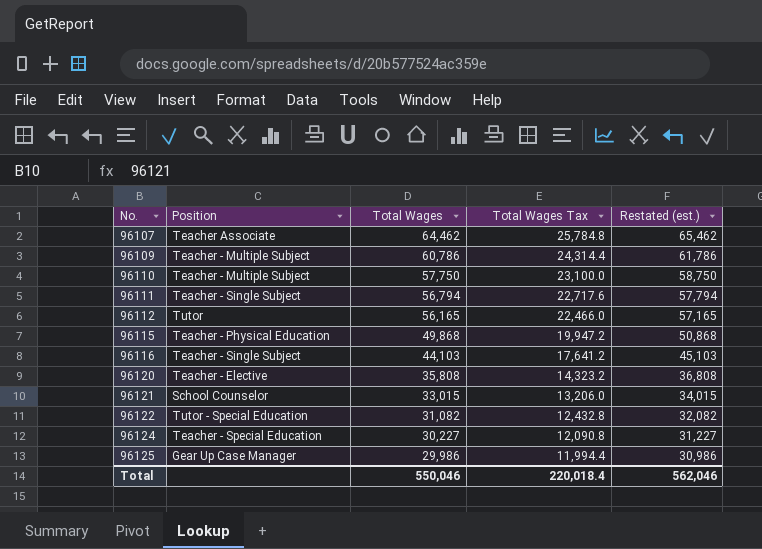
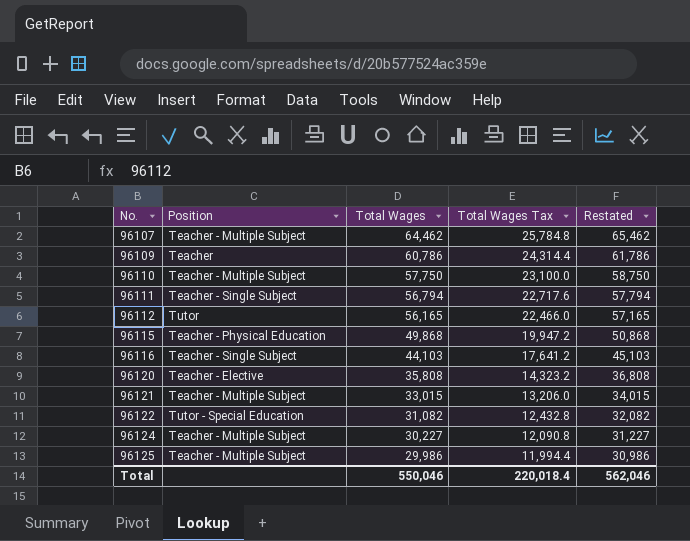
column name: Restated (est.) -> Restated
96107 | Position: Teacher Associate -> Teacher - Multiple Subject
96109 | Position: Teacher - Multiple Subject -> Teacher
96121 | Position: School Counselor -> Teacher - Multiple Subject
96124 | Position: Teacher - Special Education -> Teacher - Multiple Subject
96125 | Position: Gear Up Case Manager -> Teacher - Multiple Subject

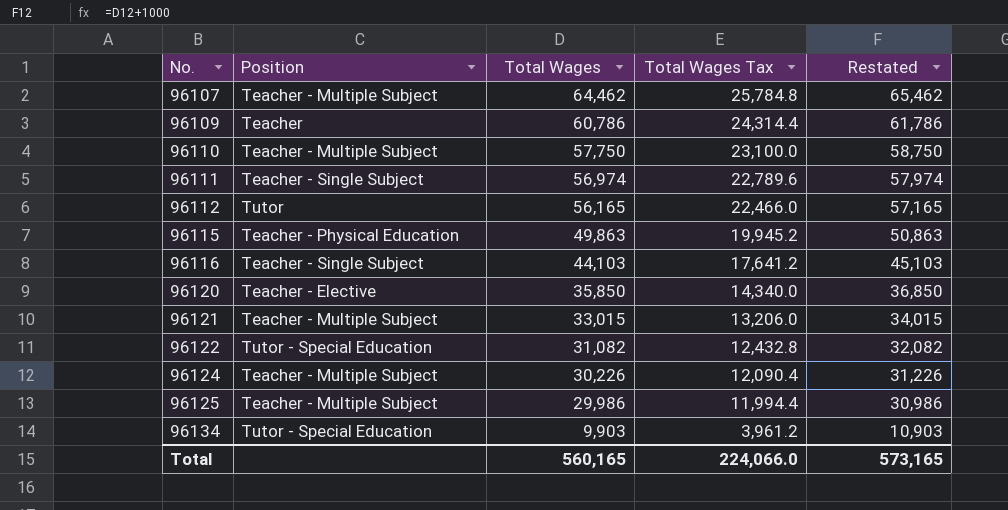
96111 | Total Wages: 56,794 -> 56,974
96111 | Total Wages Tax: 22,717.6 -> 22,789.6
96111 | Restated: 57,794 -> 57,974
96115 | Total Wages: 49,868 -> 49,863
96115 | Total Wages Tax: 19,947.2 -> 19,945.2
96115 | Restated: 50,868 -> 50,863
96120 | Total Wages: 35,808 -> 35,850
96120 | Total Wages Tax: 14,323.2 -> 14,340.0
96120 | Restated: 36,808 -> 36,850
96124 | Total Wages: 30,227 -> 30,226
96124 | Total Wages Tax: 12,090.8 -> 12,090.4
96124 | Restated: 31,227 -> 31,226
row 96134: none -> Tutor - Special Education | 9,903 | 3,961.2 | 10,903
Total | Total Wages: 550,046 -> 560,165
Total | Total Wages Tax: 220,018.4 -> 224,066.0
Total | Restated: 562,046 -> 573,165

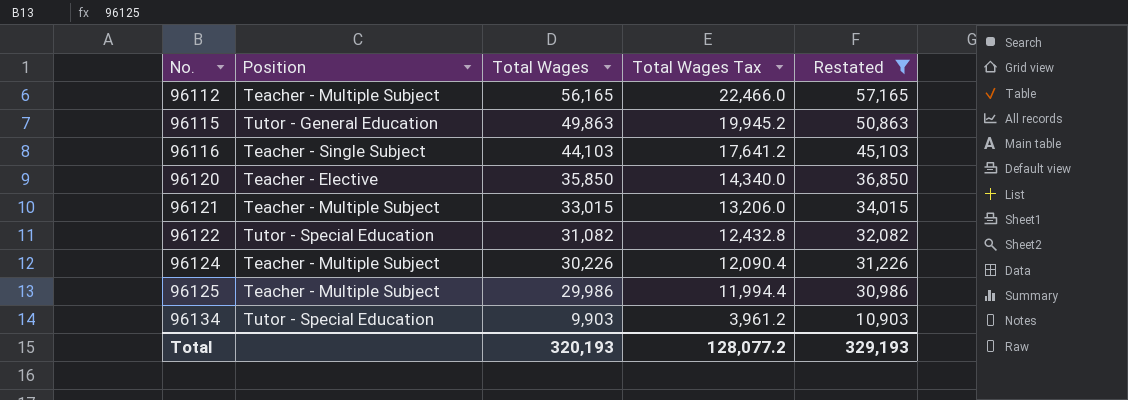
filter: none -> Restated <= 57,165
96112 | Position: Tutor -> Teacher - Multiple Subject
96115 | Position: Teacher - Physical Education -> Tutor - General Education
Total | Total Wages: 560,165 -> 320,193
Total | Total Wages Tax: 224,066.0 -> 128,077.2
Total | Restated: 573,165 -> 329,193

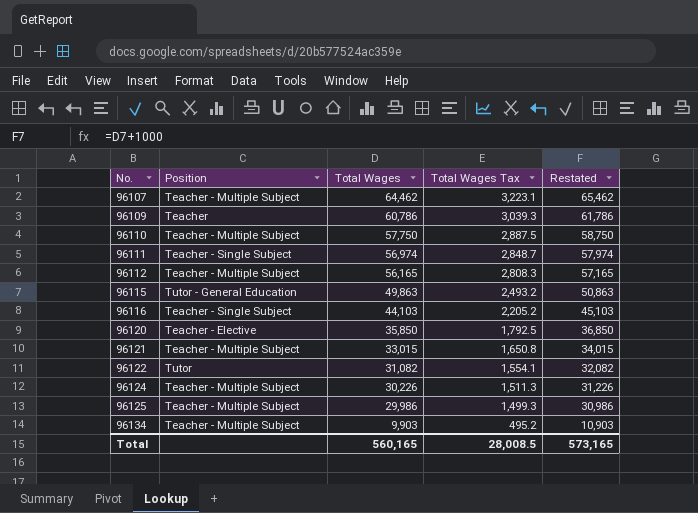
filter: Restated <= 57,165 -> none
column Total Wages Tax | formula: [Total Wages] * 0.4 -> [Total Wages] * 0.05
96122 | Position: Tutor - Special Education -> Tutor
96134 | Position: Tutor - Special Education -> Teacher - Multiple Subject
Total | Total Wages: 320,193 -> 560,165
Total | Total Wages Tax: 128,077.2 -> 28,008.5
Total | Restated: 329,193 -> 573,165

